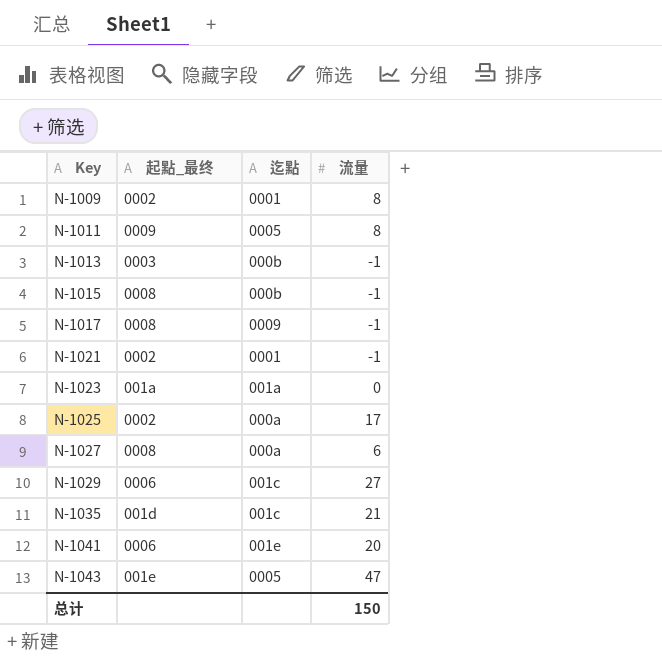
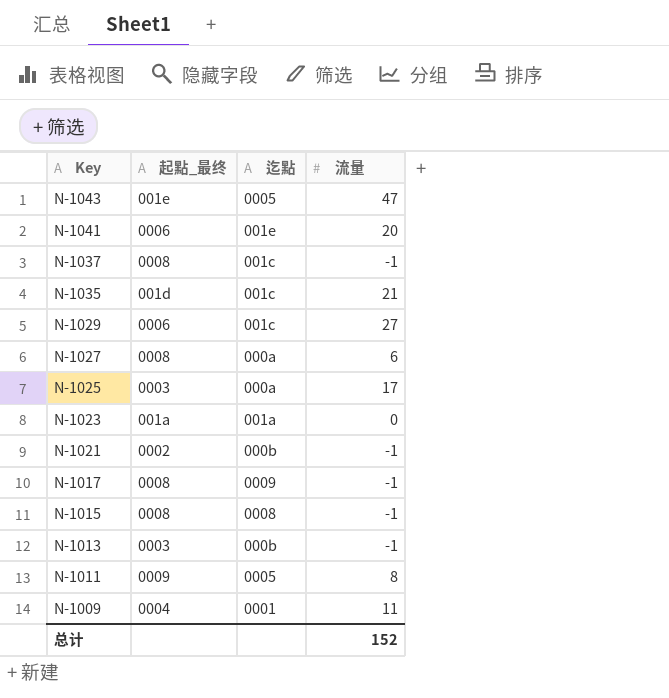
row order: Key ascending -> Key descending
row N-1037: none -> 0008 | 001c | -1
N-1025 | 起點_最终: 0002 -> 0003
N-1021 | 迄點: 0001 -> 000b
N-1015 | 迄點: 000b -> 0008
N-1009 | 起點_最终: 0002 -> 0004
N-1009 | 流量: 8 -> 11
总计 | 流量: 150 -> 152

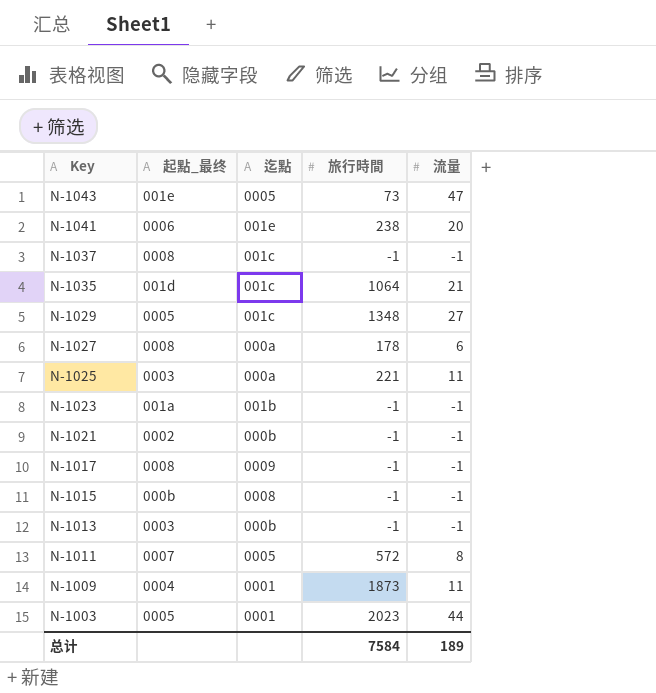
column 旅行時間 | position: none -> 4
N-1029 | 起點_最终: 0006 -> 0005
N-1025 | 流量: 17 -> 11
N-1023 | 迄點: 001a -> 001b
N-1023 | 流量: 0 -> -1
N-1015 | 起點_最终: 0008 -> 000b
N-1011 | 起點_最终: 0009 -> 0007
row N-1003: none -> 0005 | 0001 | 2023 | 44
总计 | 流量: 152 -> 189

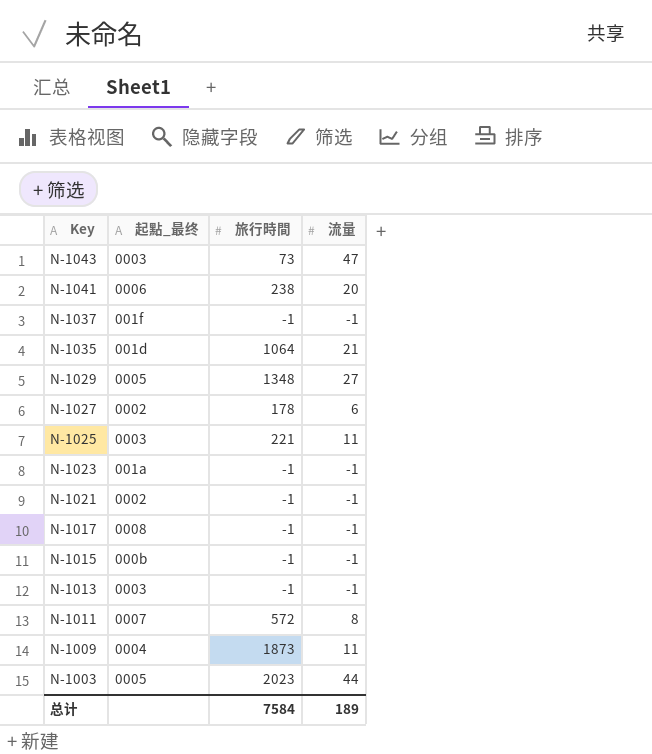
column 迄點 | position: 3 -> none
N-1043 | 起點_最终: 001e -> 0003
N-1037 | 起點_最终: 0008 -> 001f
N-1027 | 起點_最终: 0008 -> 0002

